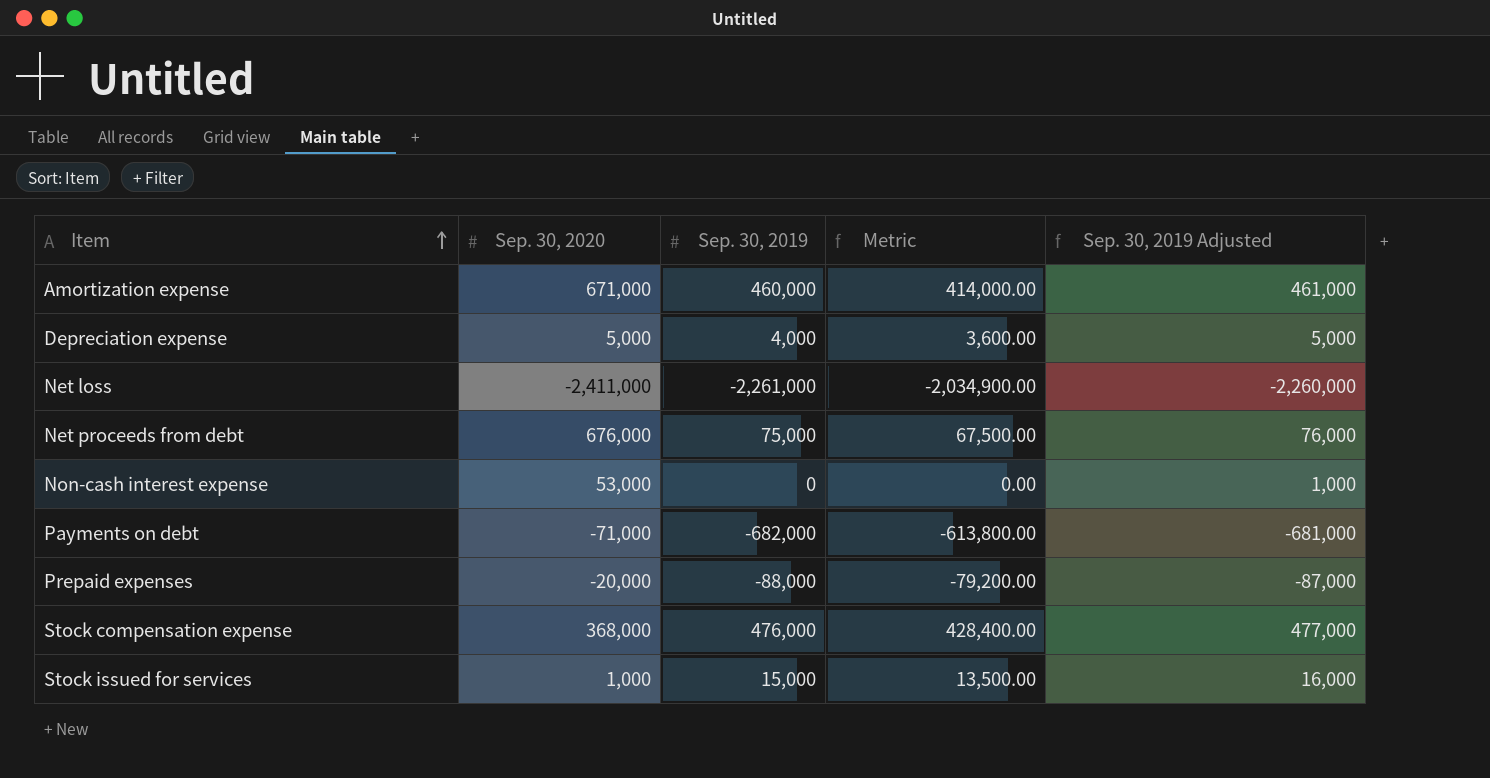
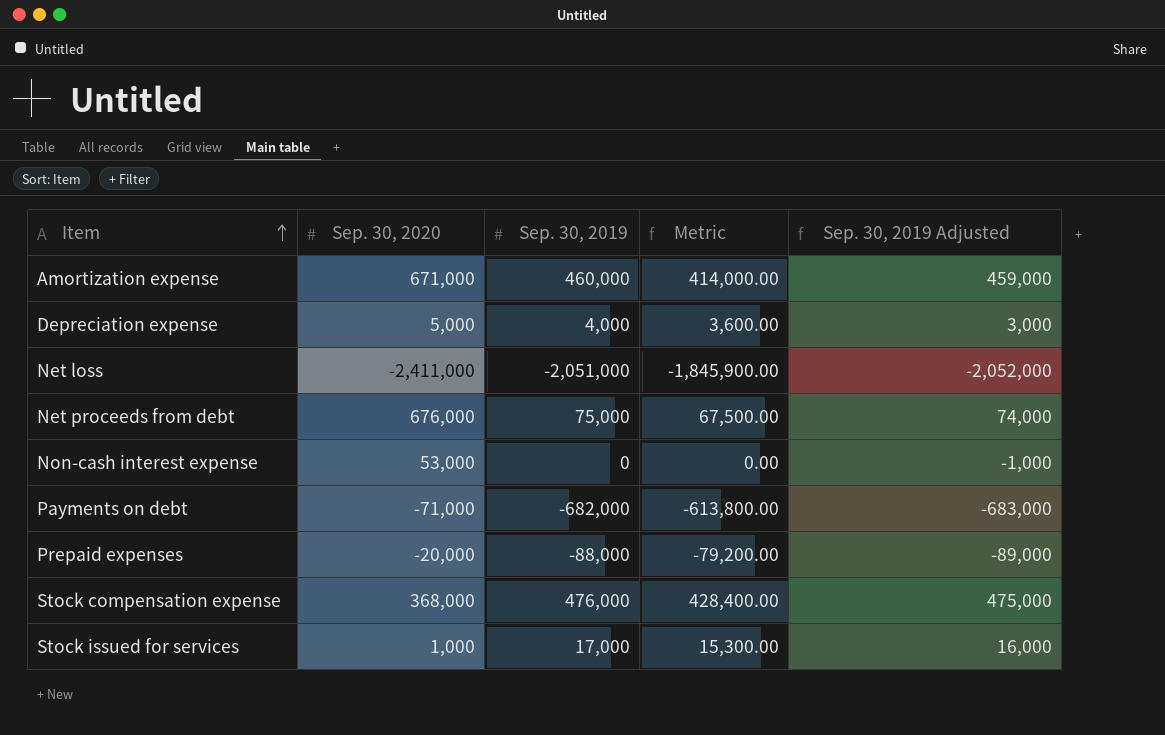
column Sep. 30, 2019 Adjusted | formula: [Sep. 30, 2019] + 1000 -> [Sep. 30, 2019] - 1000
Net loss | Sep. 30, 2019: -2,261,000 -> -2,051,000
Net loss | Metric: -2,034,900.00 -> -1,845,900.00
Stock issued for services | Sep. 30, 2019: 15,000 -> 17,000
Stock issued for services | Metric: 13,500.00 -> 15,300.00

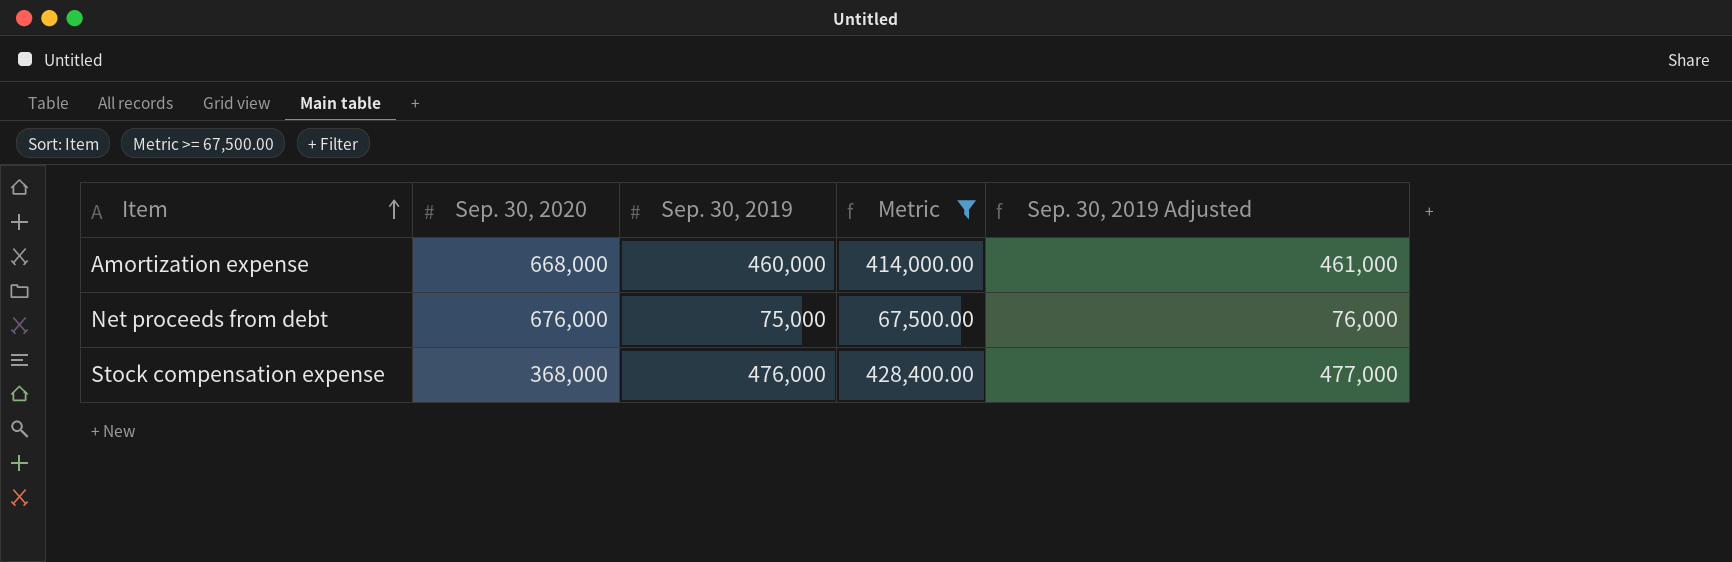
filter: none -> Metric >= 67,500.00
column Sep. 30, 2019 Adjusted | formula: [Sep. 30, 2019] - 1000 -> [Sep. 30, 2019] + 1000
Amortization expense | Sep. 30, 2020: 671,000 -> 668,000

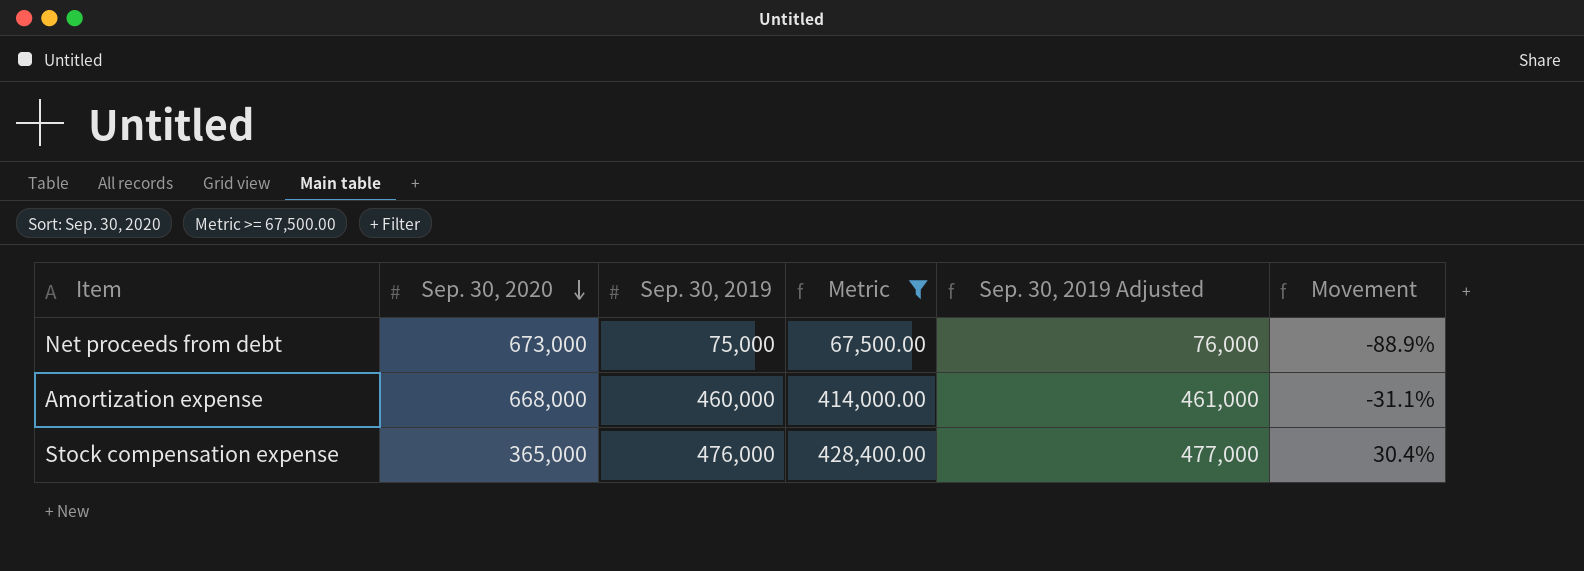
row order: Item ascending -> Sep. 30, 2020 descending
column Movement | formula: none -> ([Sep. 30, 2019] - [Sep. 30, 2020]) / [Sep. 30, 2020]
Net proceeds from debt | Sep. 30, 2020: 676,000 -> 673,000
Stock compensation expense | Sep. 30, 2020: 368,000 -> 365,000

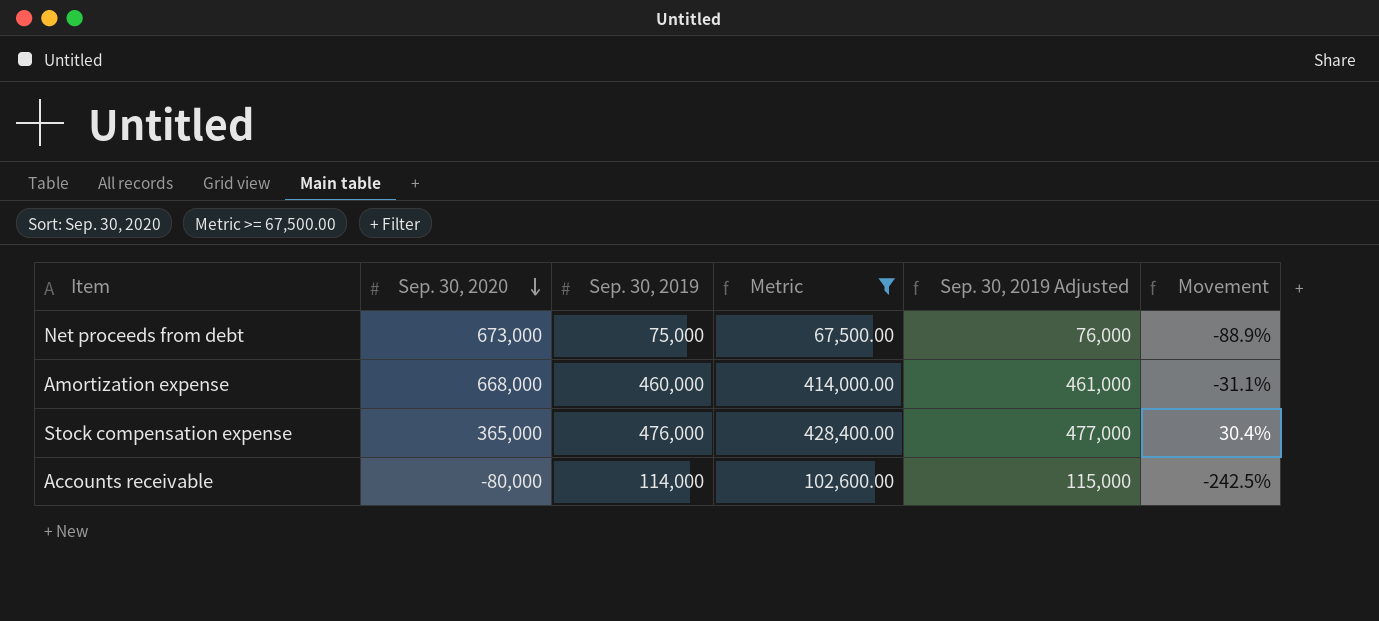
row Accounts receivable: none -> -80,000 | 114,000 | 102,600.00 | 115,000 | -242.5%

